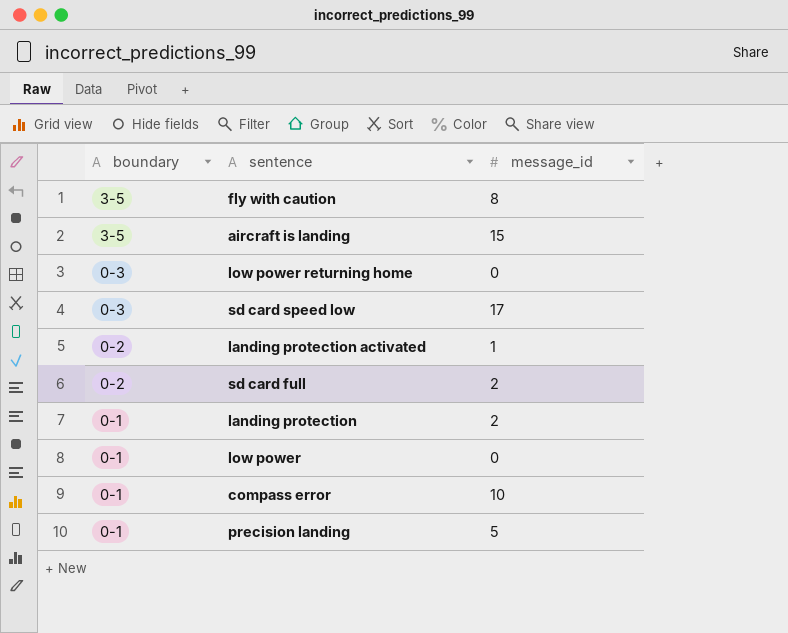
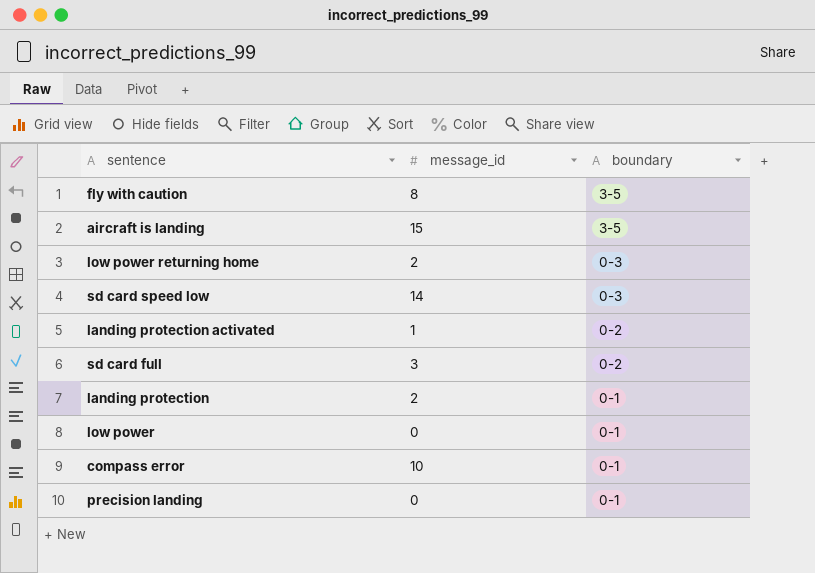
column boundary | position: 1 -> 3
low power returning home | message_id: 0 -> 2
sd card speed low | message_id: 17 -> 14
sd card full | message_id: 2 -> 3
precision landing | message_id: 5 -> 0

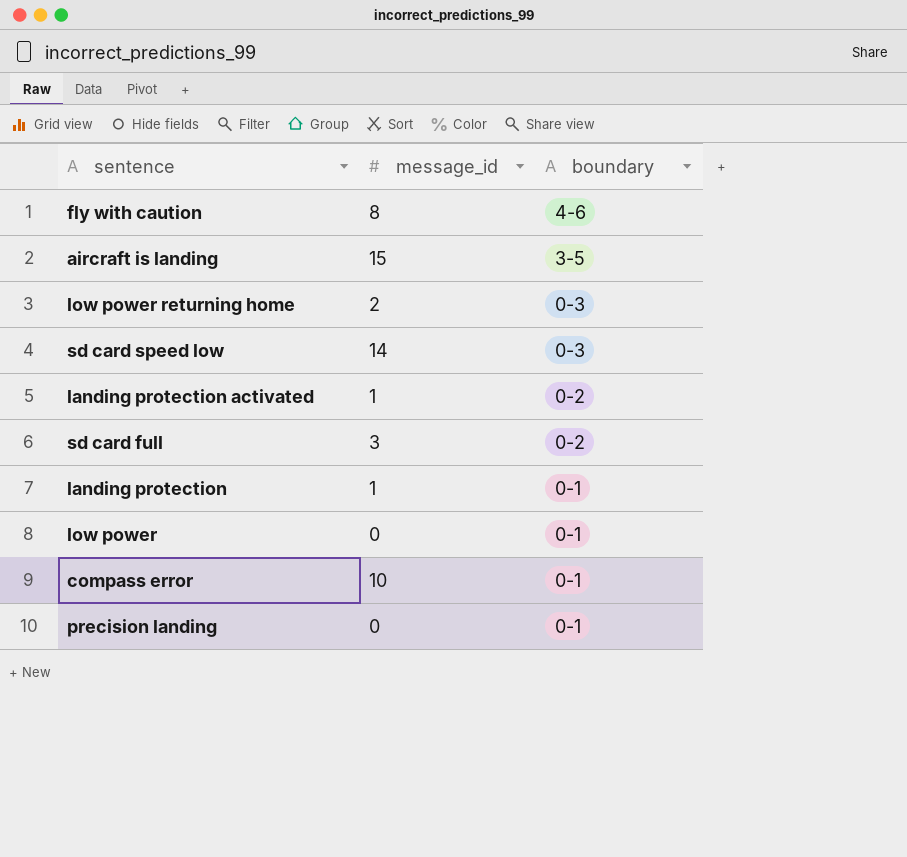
fly with caution | boundary: 3-5 -> 4-6
landing protection | message_id: 2 -> 1

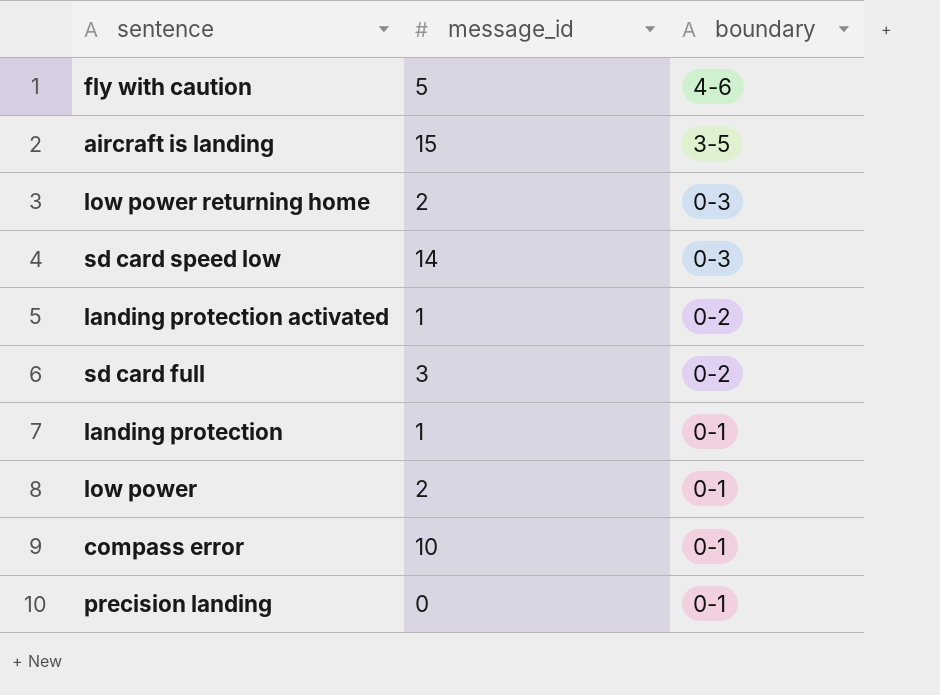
fly with caution | message_id: 8 -> 5
low power | message_id: 0 -> 2

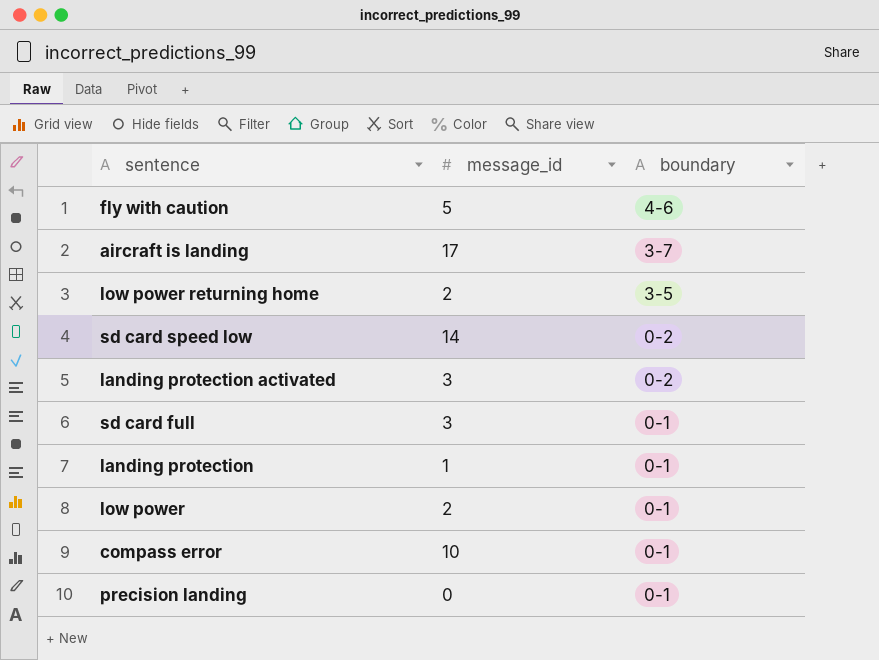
aircraft is landing | message_id: 15 -> 17
aircraft is landing | boundary: 3-5 -> 3-7
low power returning home | boundary: 0-3 -> 3-5
sd card speed low | boundary: 0-3 -> 0-2
landing protection activated | message_id: 1 -> 3
sd card full | boundary: 0-2 -> 0-1

